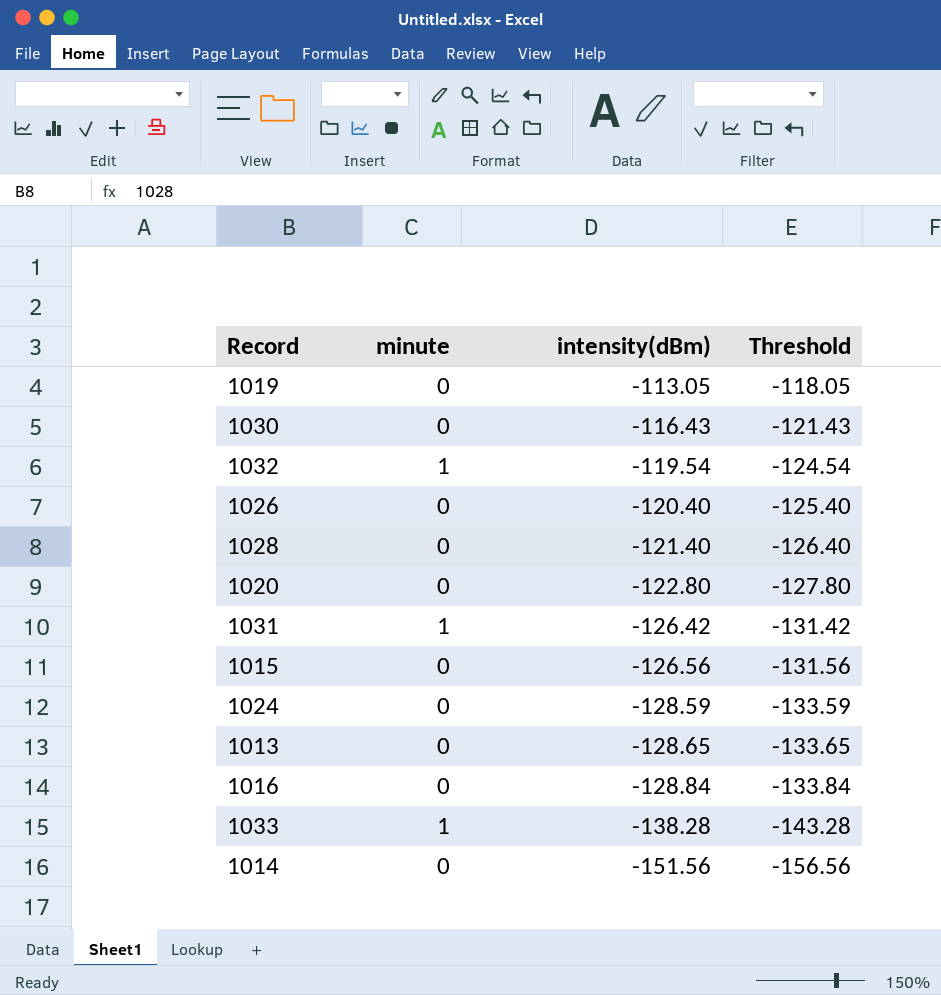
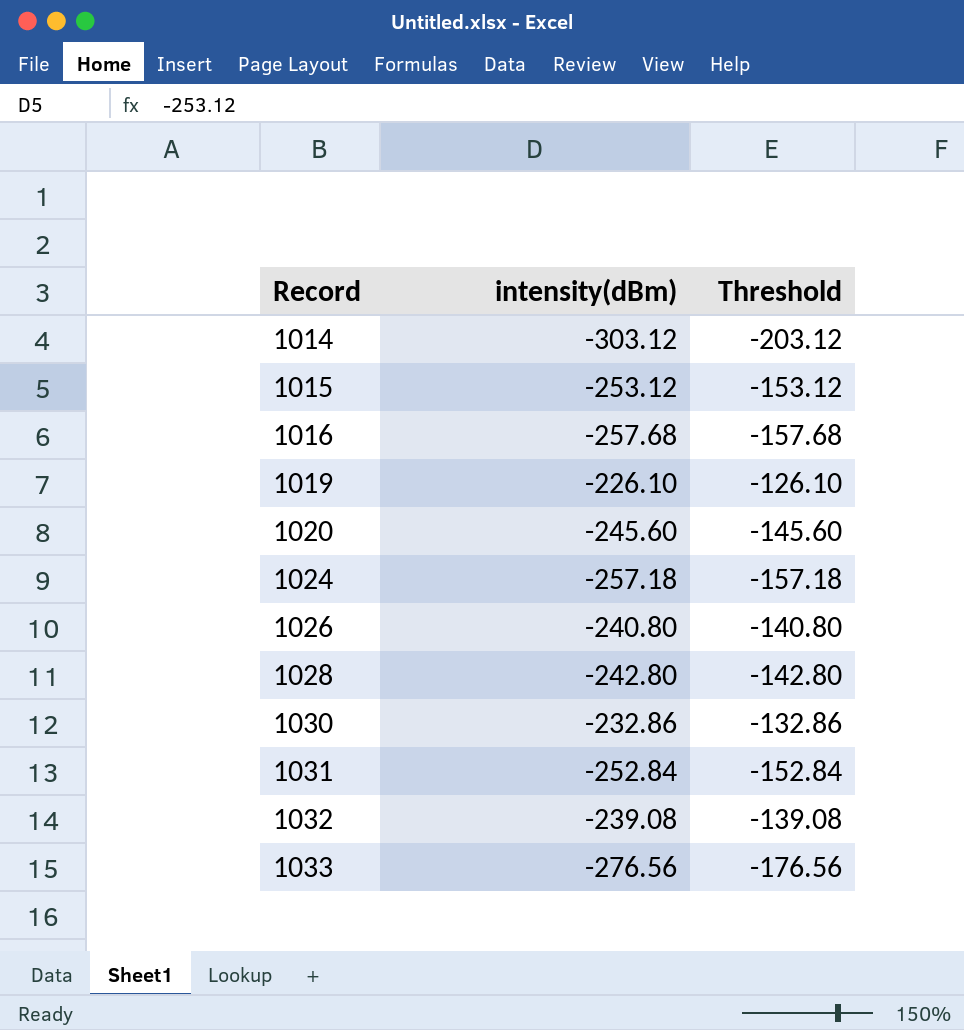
row order: intensity(dBm) descending -> Record ascending
column minute | position: 2 -> none
column Threshold | formula: [intensity(dBm)] - 5 -> [intensity(dBm)] + 100
row 1013: 0 | -128.65 | -133.65 -> none
1014 | intensity(dBm): -151.56 -> -303.12
1015 | intensity(dBm): -126.56 -> -253.12
1016 | intensity(dBm): -128.84 -> -257.68
1019 | intensity(dBm): -113.05 -> -226.10
1020 | intensity(dBm): -122.80 -> -245.60
1024 | intensity(dBm): -128.59 -> -257.18
1026 | intensity(dBm): -120.40 -> -240.80
1028 | intensity(dBm): -121.40 -> -242.80
1030 | intensity(dBm): -116.43 -> -232.86
1031 | intensity(dBm): -126.42 -> -252.84
1032 | intensity(dBm): -119.54 -> -239.08
1033 | intensity(dBm): -138.28 -> -276.56

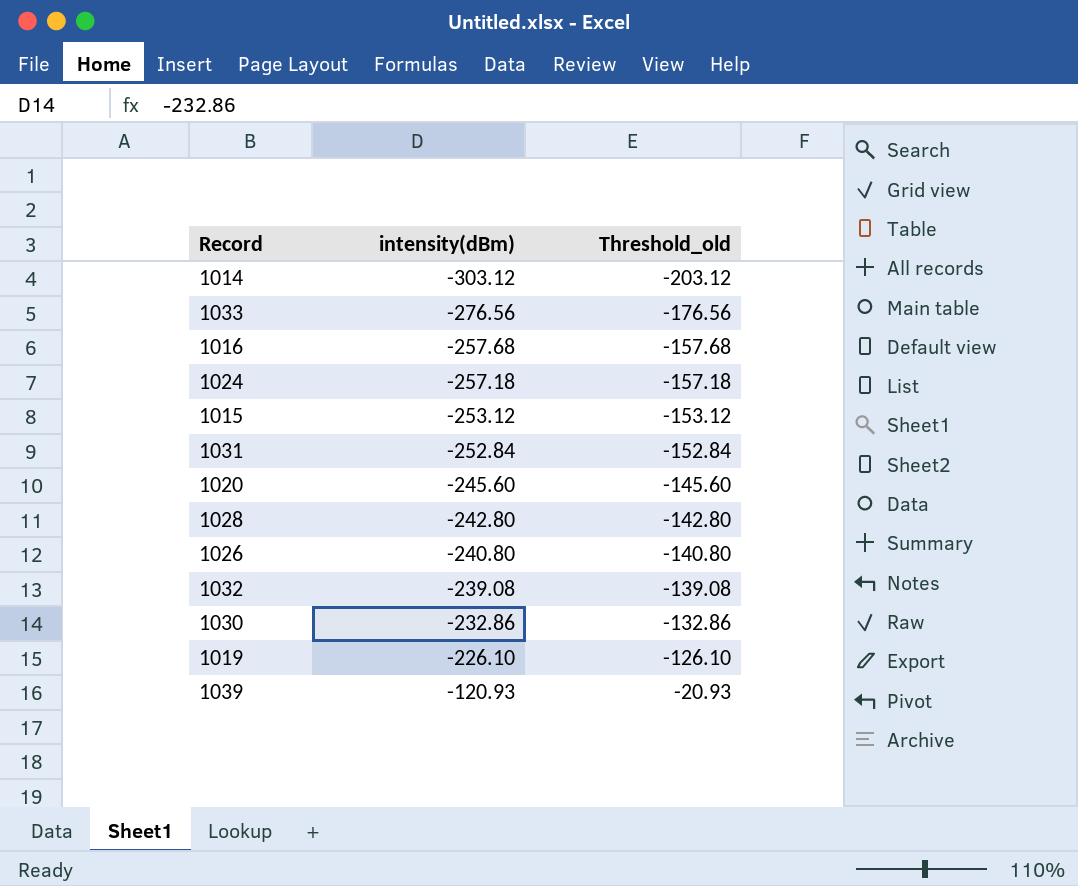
row order: Record ascending -> intensity(dBm) ascending
column name: Threshold -> Threshold_old
row 1039: none -> -120.93 | -20.93

